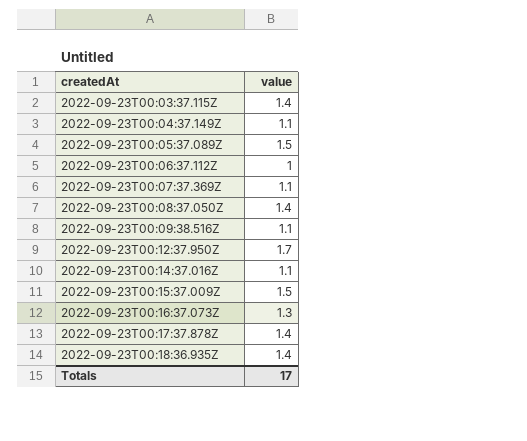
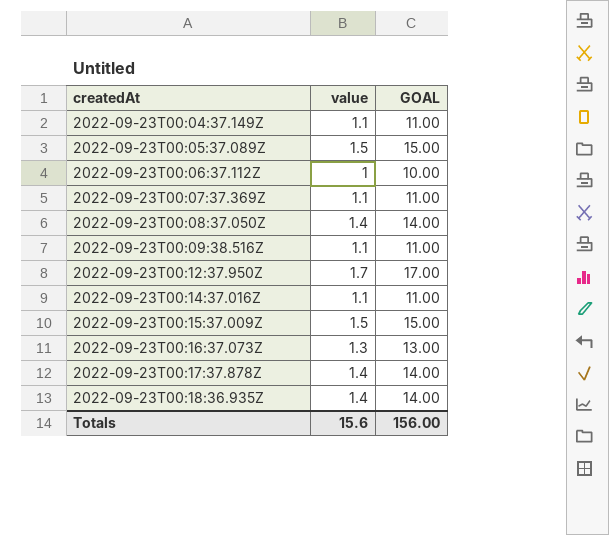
column GOAL | formula: none -> [value] * 10
row 2022-09-23T00:03:37.115Z: 1.4 -> none
Totals | value: 17 -> 15.6

